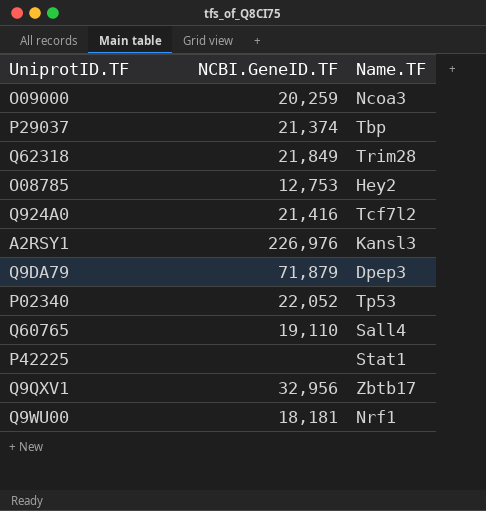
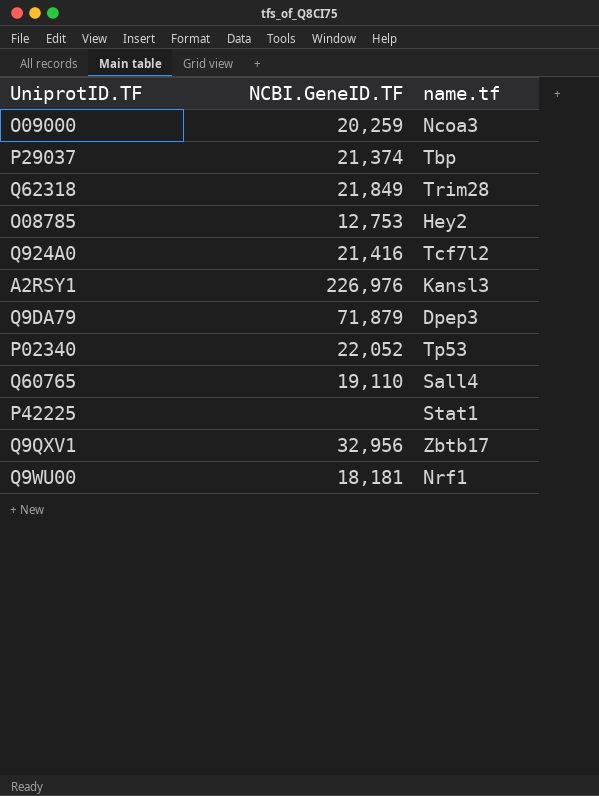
column name: Name.TF -> name.tf

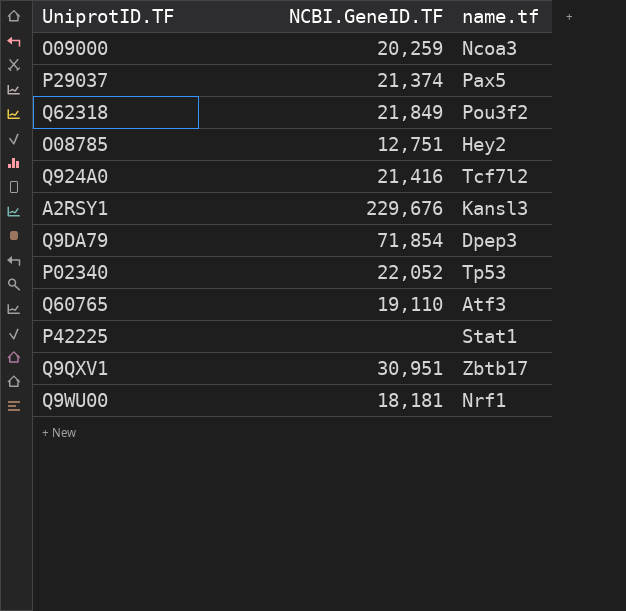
P29037 | name.tf: Tbp -> Pax5
Q62318 | name.tf: Trim28 -> Pou3f2
O08785 | NCBI.GeneID.TF: 12,753 -> 12,751
A2RSY1 | NCBI.GeneID.TF: 226,976 -> 229,676
Q9DA79 | NCBI.GeneID.TF: 71,879 -> 71,854
Q60765 | name.tf: Sall4 -> Atf3
Q9QXV1 | NCBI.GeneID.TF: 32,956 -> 30,951

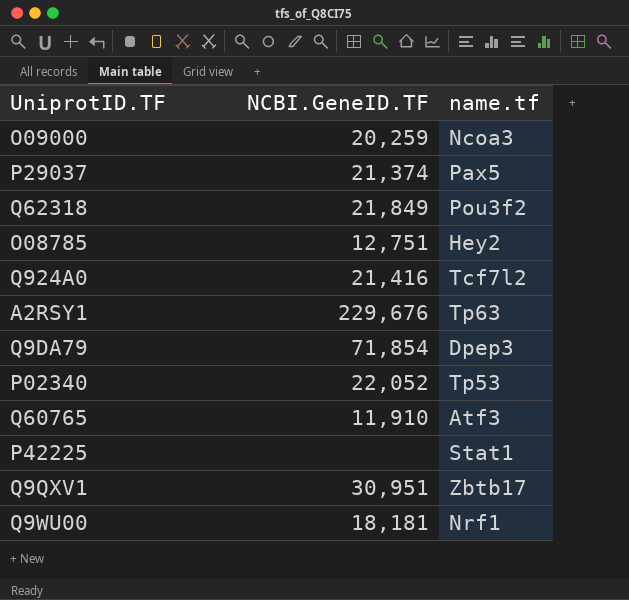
A2RSY1 | name.tf: Kansl3 -> Tp63
Q60765 | NCBI.GeneID.TF: 19,110 -> 11,910

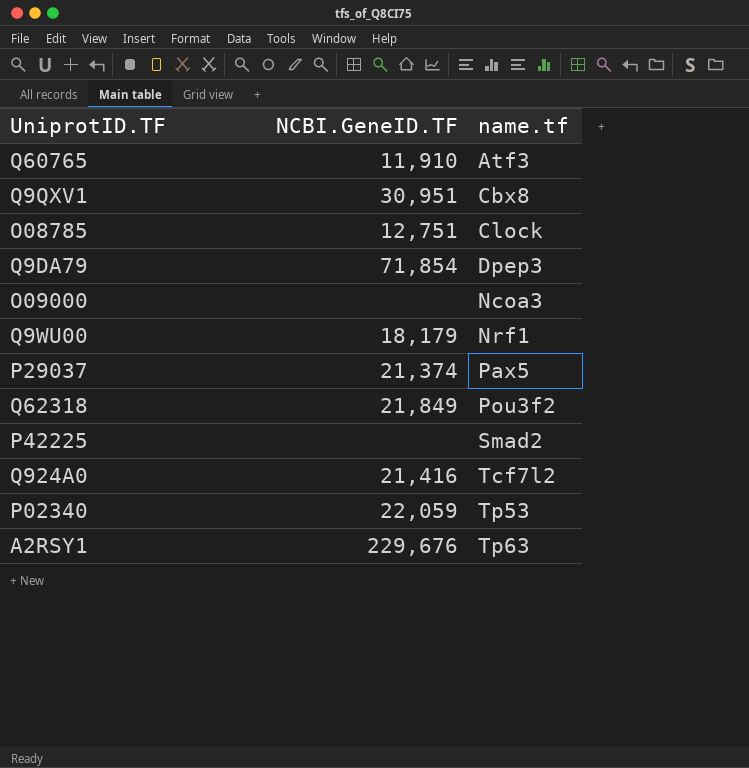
row order: none -> name.tf ascending
Q9QXV1 | name.tf: Zbtb17 -> Cbx8
O08785 | name.tf: Hey2 -> Clock
O09000 | NCBI.GeneID.TF: 20,259 -> none
Q9WU00 | NCBI.GeneID.TF: 18,181 -> 18,179
P42225 | name.tf: Stat1 -> Smad2
P02340 | NCBI.GeneID.TF: 22,052 -> 22,059

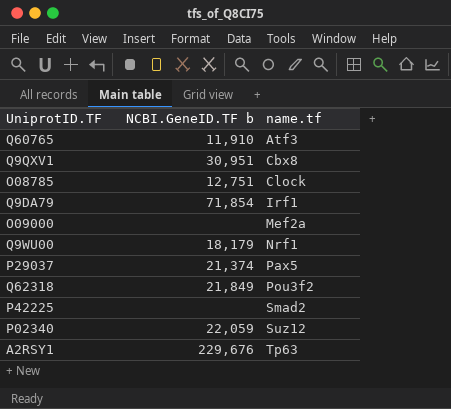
column name: NCBI.GeneID.TF -> NCBI.GeneID.TF b
row Q924A0: 21,416 | Tcf7l2 -> none
Q9DA79 | name.tf: Dpep3 -> Irf1
O09000 | name.tf: Ncoa3 -> Mef2a
P02340 | name.tf: Tp53 -> Suz12

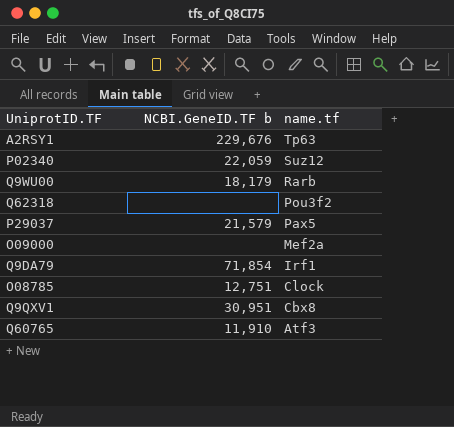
row order: name.tf ascending -> name.tf descending
row P42225: none | Smad2 -> none
Q9WU00 | name.tf: Nrf1 -> Rarb
Q62318 | NCBI.GeneID.TF b: 21,849 -> none
P29037 | NCBI.GeneID.TF b: 21,374 -> 21,579

